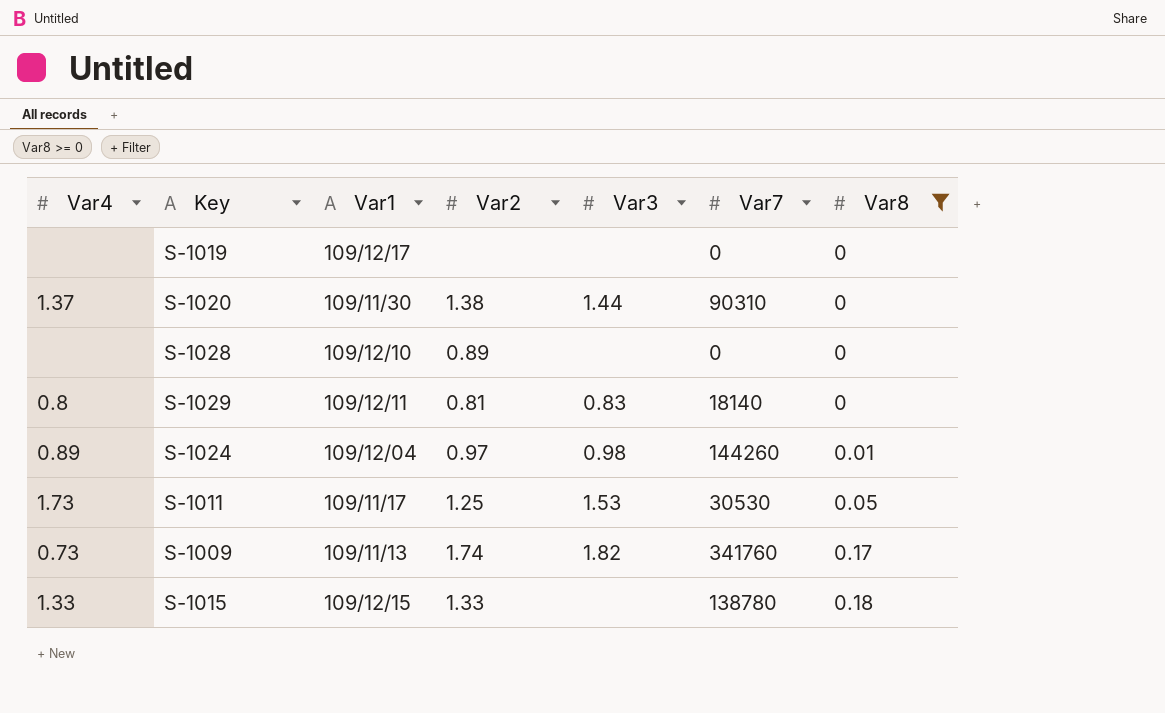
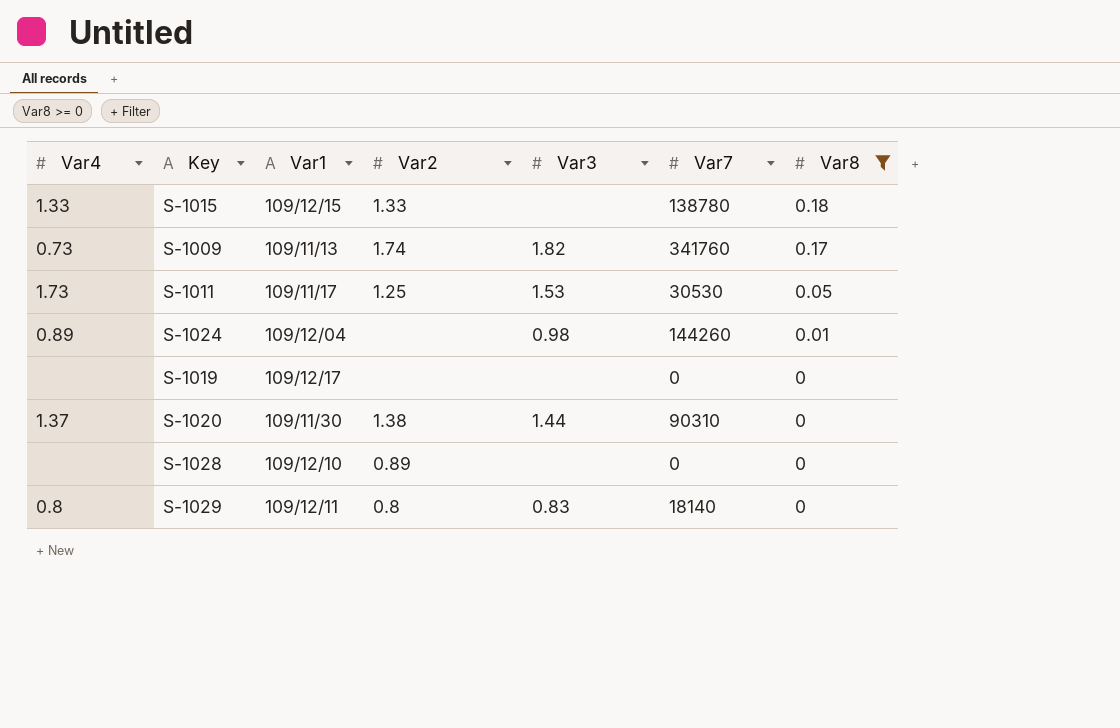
row order: Var8 ascending -> Var8 descending
S-1024 | Var2: 0.97 -> none
S-1029 | Var2: 0.81 -> 0.8

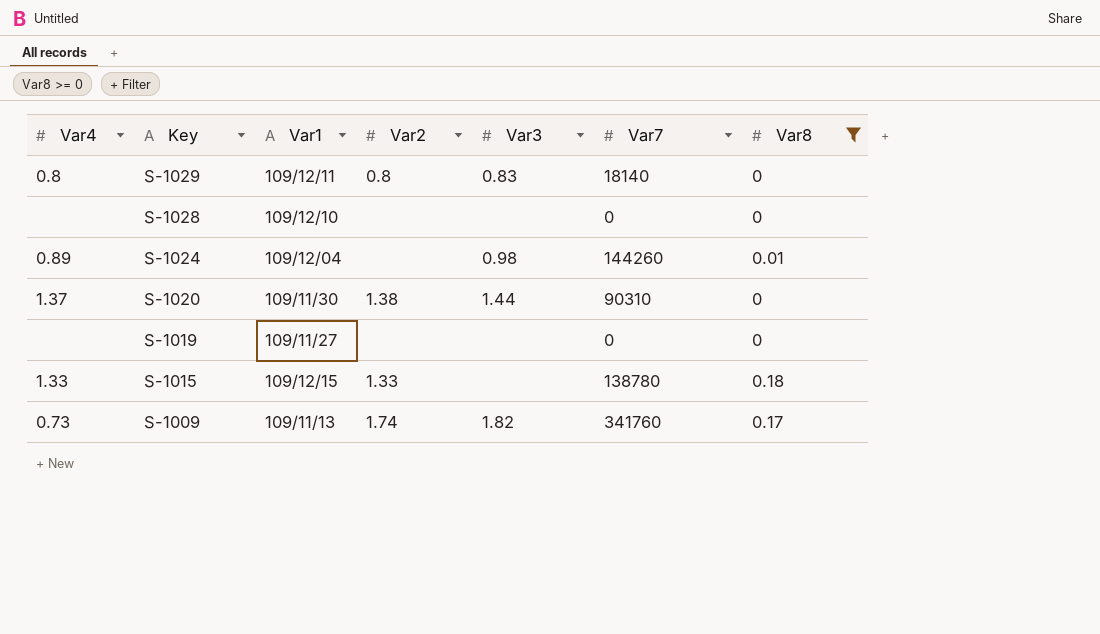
row order: Var8 descending -> Key descending
row S-1011: 1.73 | 109/11/17 | 1.25 | 1.53 | 30530 | 0.05 -> none
S-1028 | Var2: 0.89 -> none
S-1019 | Var1: 109/12/17 -> 109/11/27

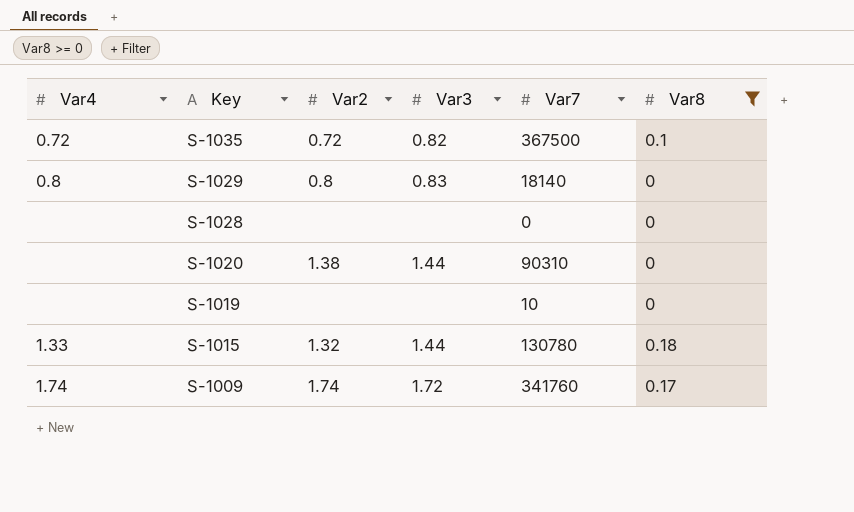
column Var1 | position: 3 -> none
row S-1024: 0.89 | 109/12/04 | none | 0.98 | 144260 | 0.01 -> none
row S-1035: none -> 0.72 | 0.72 | 0.82 | 367500 | 0.1
S-1020 | Var4: 1.37 -> none
S-1019 | Var7: 0 -> 10
S-1015 | Var2: 1.33 -> 1.32
S-1015 | Var3: none -> 1.44
S-1015 | Var7: 138780 -> 130780
S-1009 | Var4: 0.73 -> 1.74
S-1009 | Var3: 1.82 -> 1.72

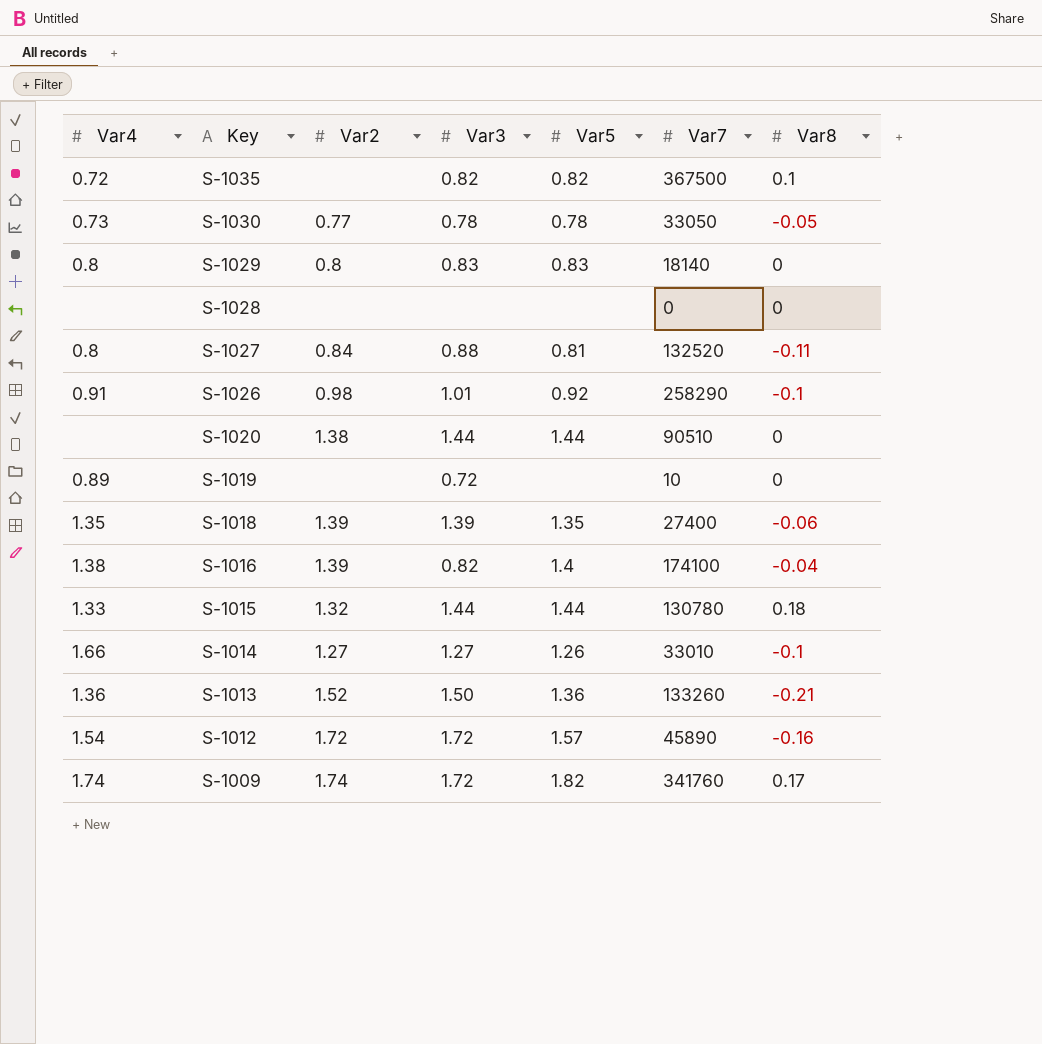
filter: Var8 >= 0 -> none
column Var5 | position: none -> 5
S-1035 | Var2: 0.72 -> none
S-1020 | Var7: 90310 -> 90510
S-1019 | Var4: none -> 0.89
S-1019 | Var3: none -> 0.72

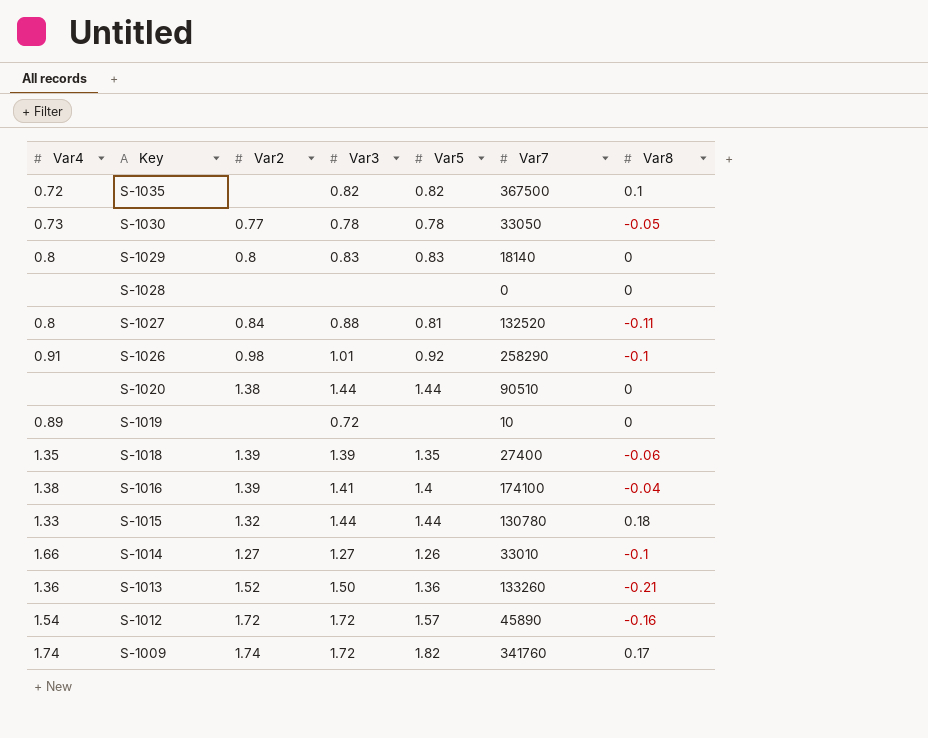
S-1016 | Var3: 0.82 -> 1.41

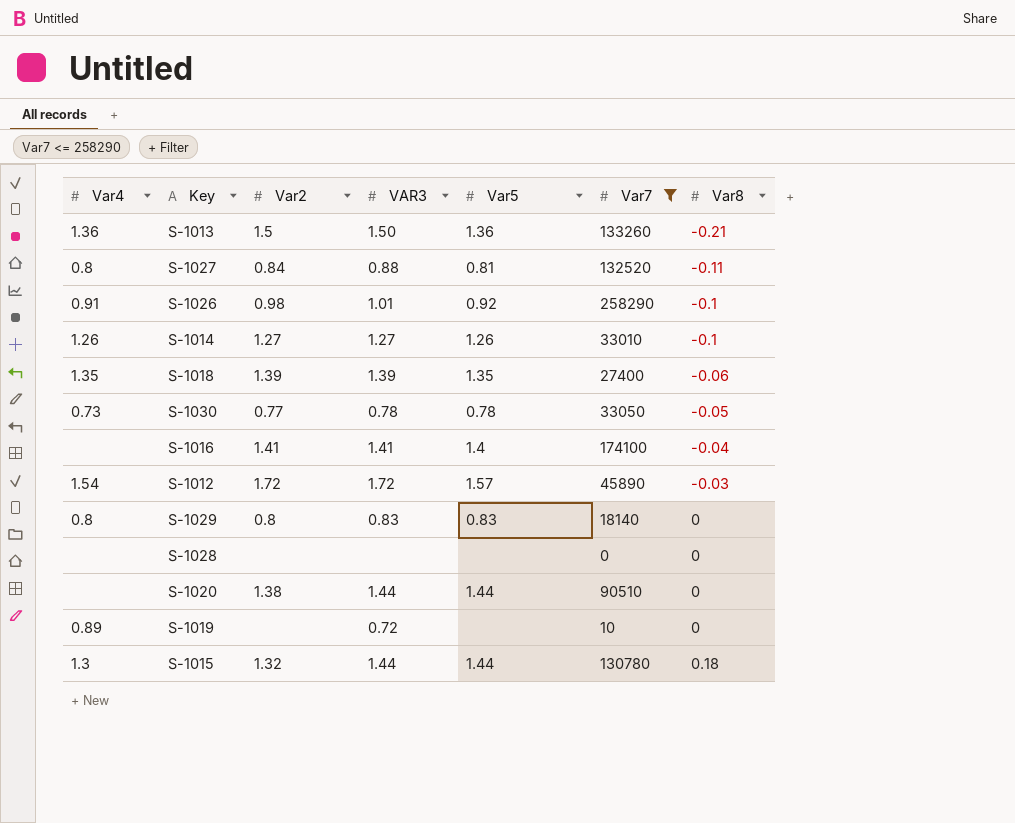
filter: none -> Var7 <= 258290
row order: Key descending -> Var8 ascending
column name: Var3 -> VAR3
S-1013 | Var2: 1.52 -> 1.5
S-1014 | Var4: 1.66 -> 1.26
S-1016 | Var4: 1.38 -> none
S-1016 | Var2: 1.39 -> 1.41
S-1012 | Var8: -0.16 -> -0.03
S-1015 | Var4: 1.33 -> 1.3

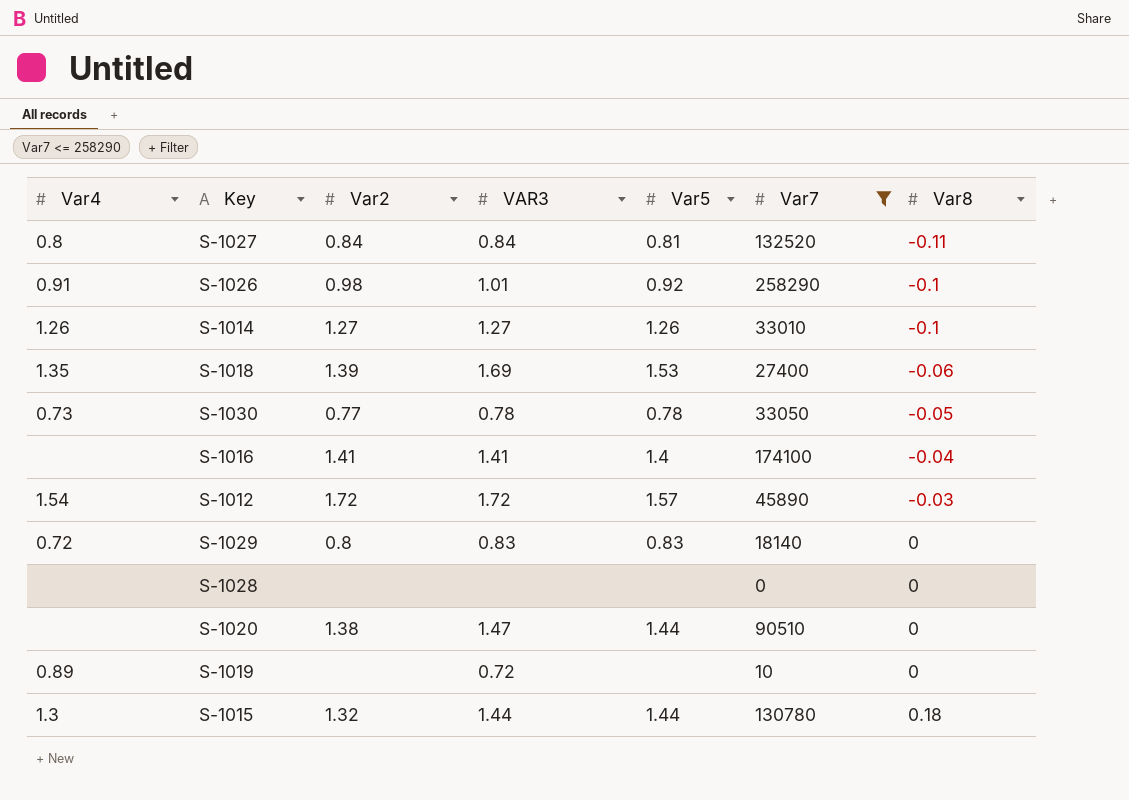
row S-1013: 1.36 | 1.5 | 1.50 | 1.36 | 133260 | -0.21 -> none
S-1027 | VAR3: 0.88 -> 0.84
S-1018 | VAR3: 1.39 -> 1.69
S-1018 | Var5: 1.35 -> 1.53
S-1029 | Var4: 0.8 -> 0.72
S-1020 | VAR3: 1.44 -> 1.47

